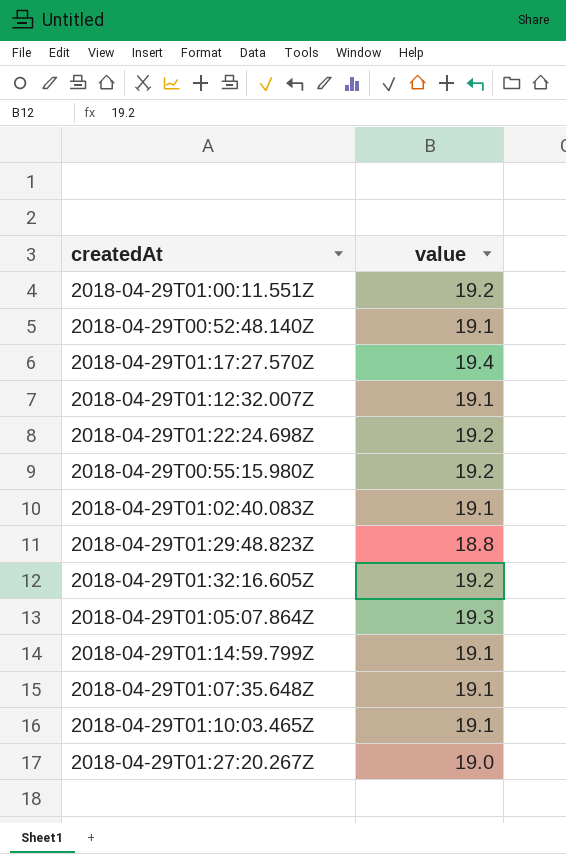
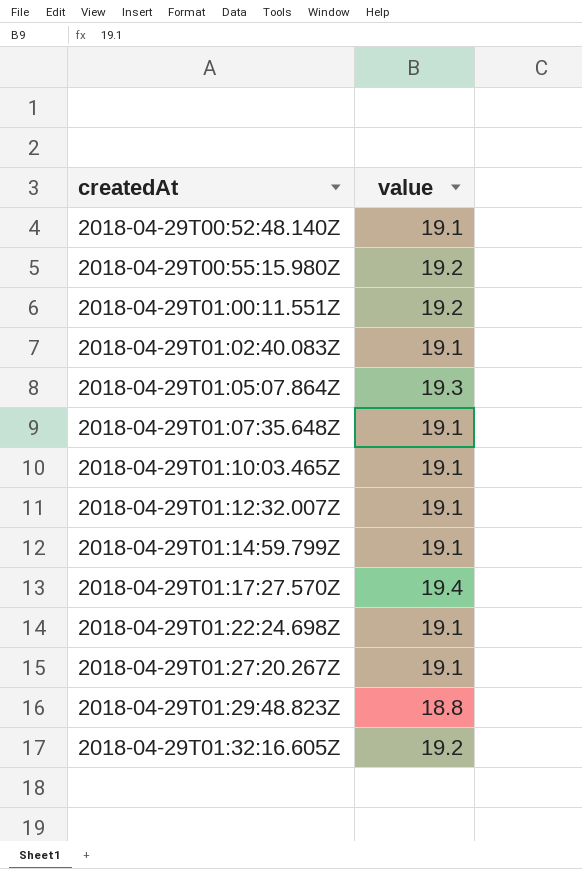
row order: none -> createdAt ascending
2018-04-29T01:22:24.698Z | value: 19.2 -> 19.1
2018-04-29T01:27:20.267Z | value: 19.0 -> 19.1

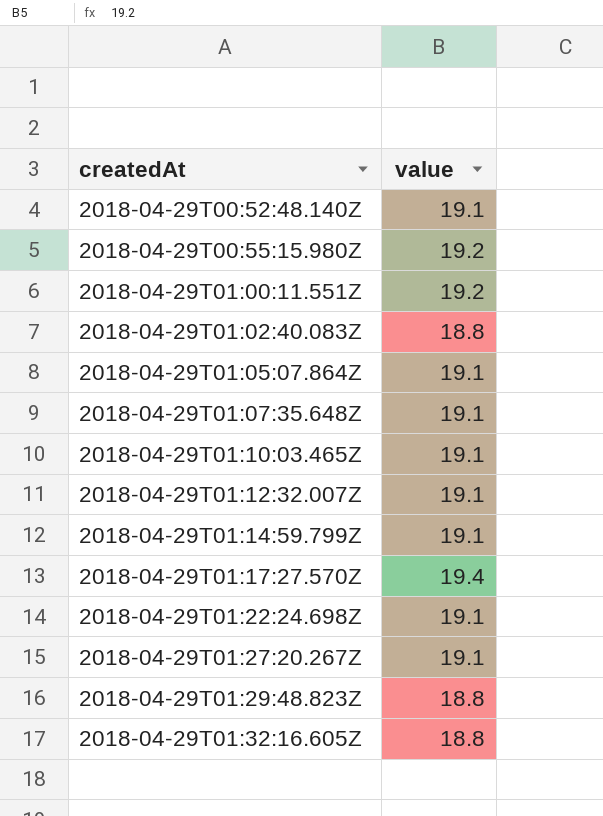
2018-04-29T01:02:40.083Z | value: 19.1 -> 18.8
2018-04-29T01:05:07.864Z | value: 19.3 -> 19.1
2018-04-29T01:32:16.605Z | value: 19.2 -> 18.8

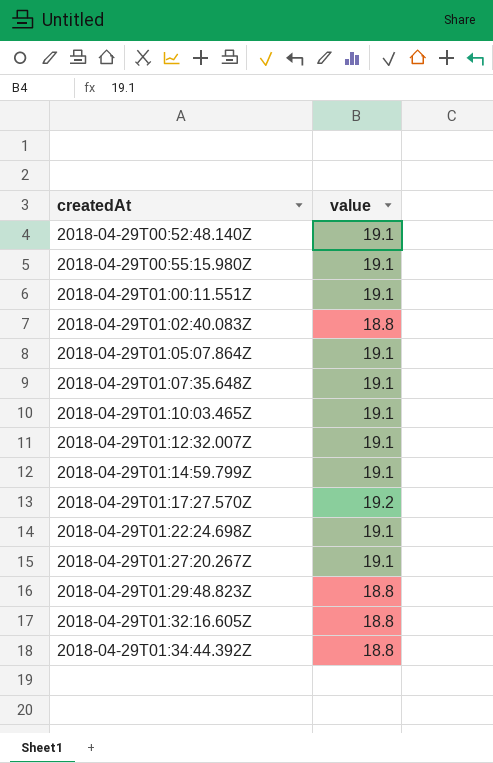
2018-04-29T00:55:15.980Z | value: 19.2 -> 19.1
2018-04-29T01:00:11.551Z | value: 19.2 -> 19.1
2018-04-29T01:17:27.570Z | value: 19.4 -> 19.2
row 2018-04-29T01:34:44.392Z: none -> 18.8

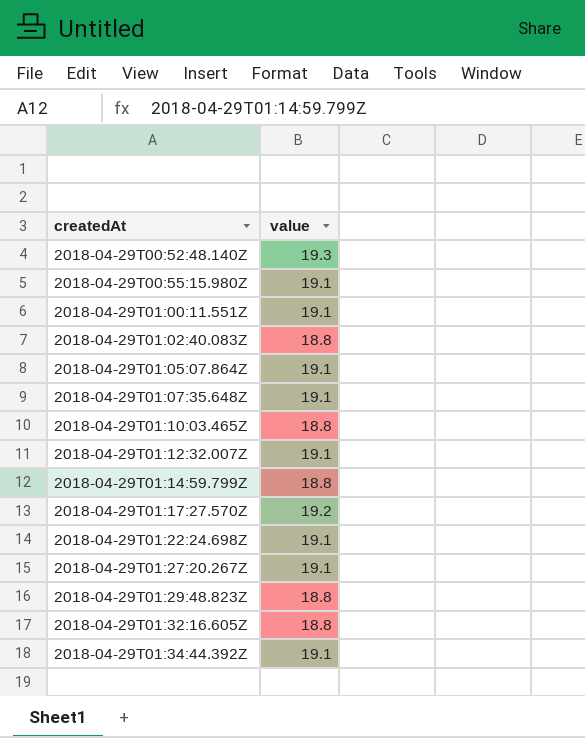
2018-04-29T00:52:48.140Z | value: 19.1 -> 19.3
2018-04-29T01:10:03.465Z | value: 19.1 -> 18.8
2018-04-29T01:14:59.799Z | value: 19.1 -> 18.8
2018-04-29T01:34:44.392Z | value: 18.8 -> 19.1

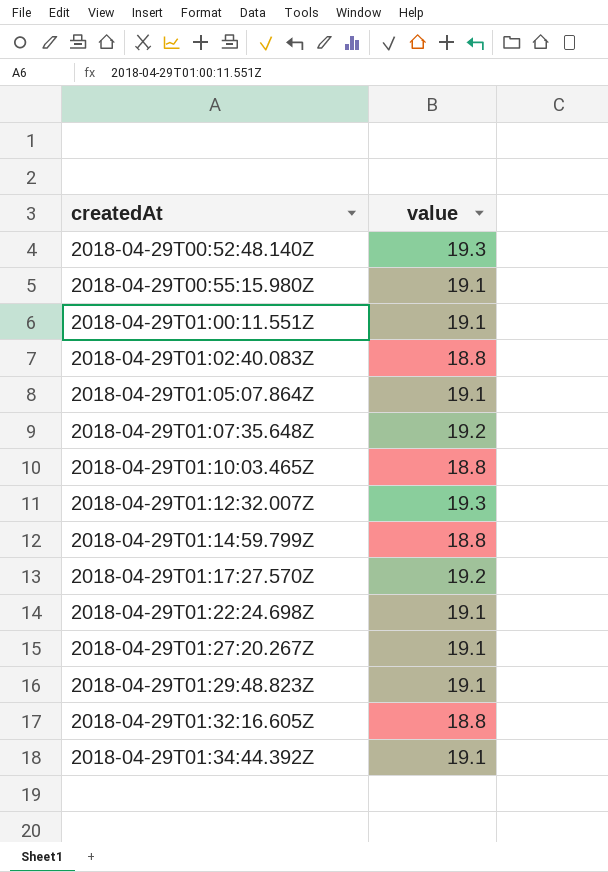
2018-04-29T01:07:35.648Z | value: 19.1 -> 19.2
2018-04-29T01:12:32.007Z | value: 19.1 -> 19.3
2018-04-29T01:29:48.823Z | value: 18.8 -> 19.1

